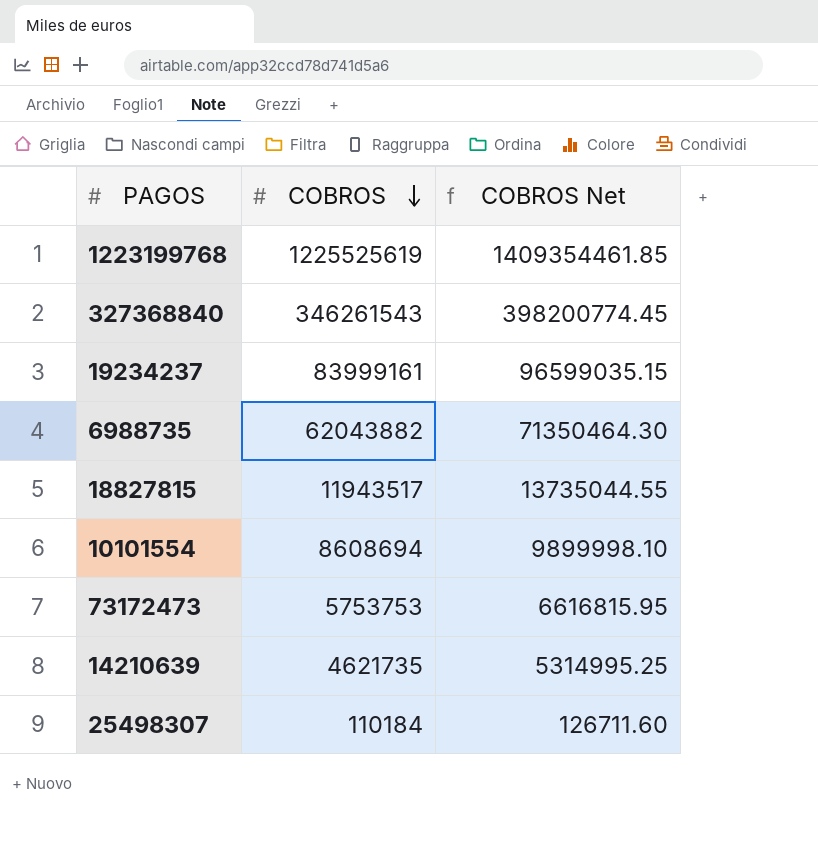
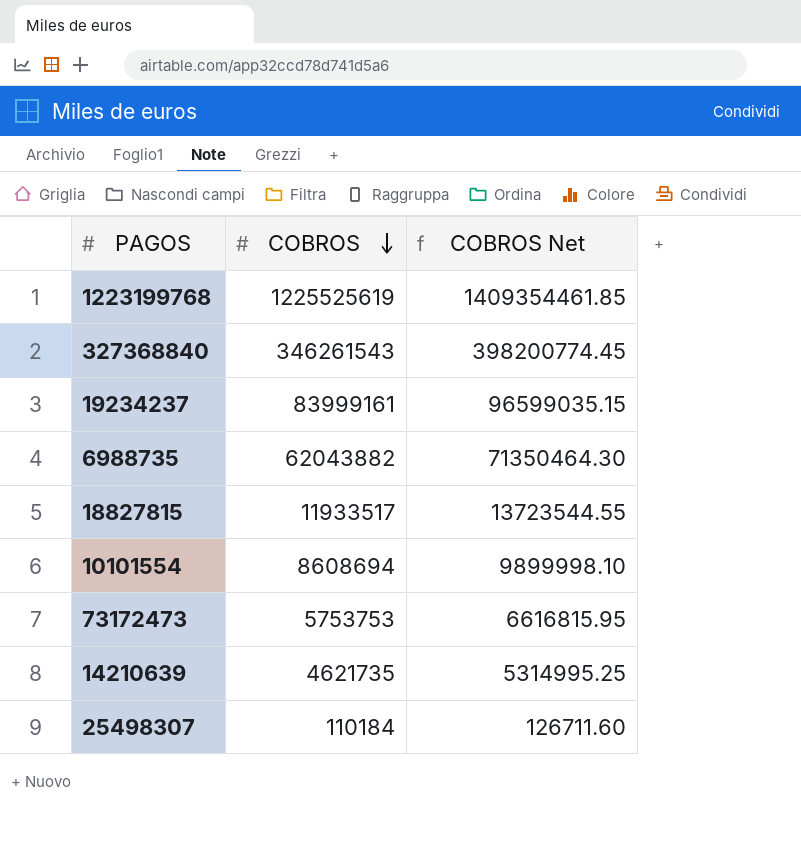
18827815 | COBROS: 11943517 -> 11933517
18827815 | COBROS Net: 13735044.55 -> 13723544.55

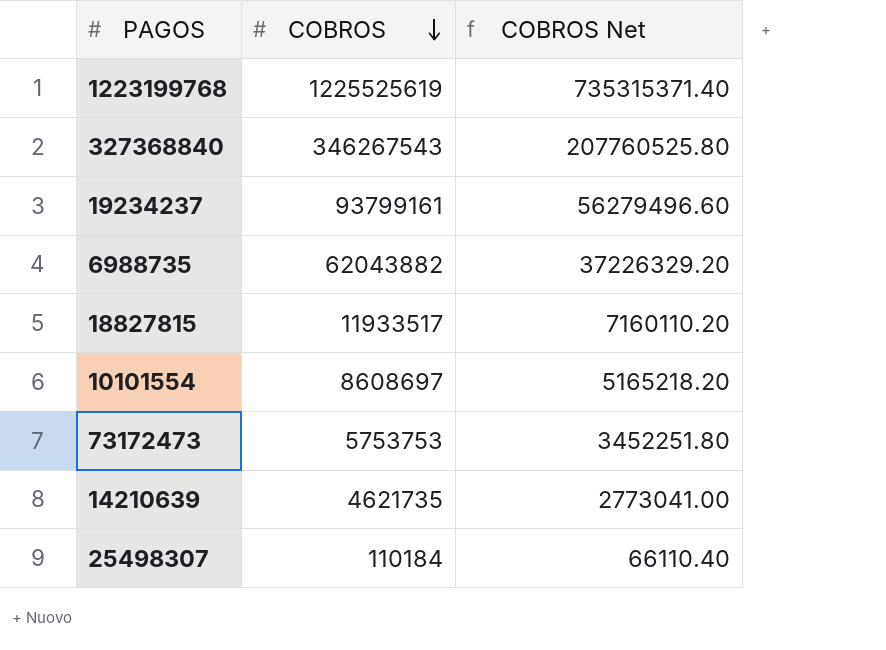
column COBROS Net | formula: [COBROS] * 1.15 -> [COBROS] * 0.6
327368840 | COBROS: 346261543 -> 346267543
19234237 | COBROS: 83999161 -> 93799161
10101554 | COBROS: 8608694 -> 8608697

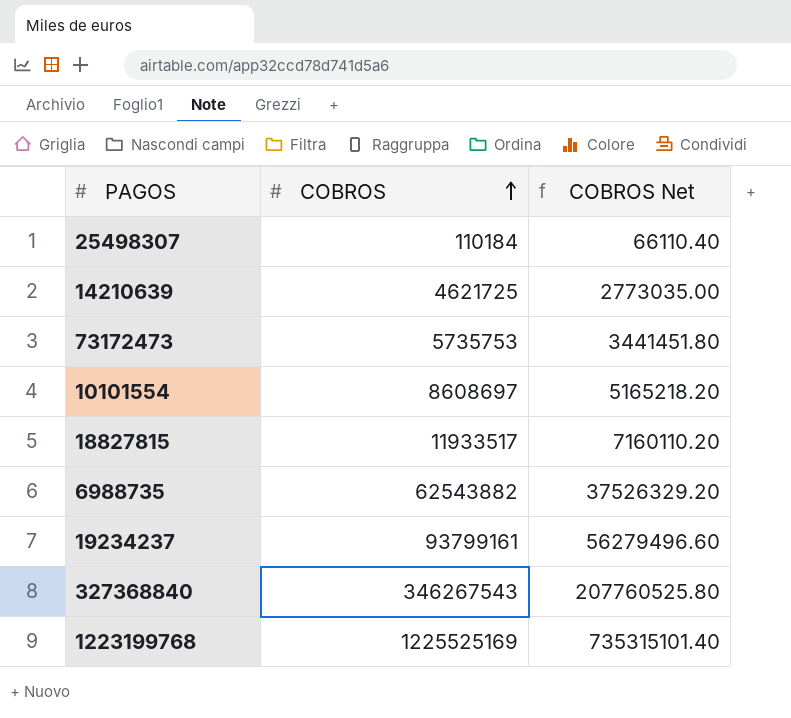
row order: COBROS descending -> COBROS ascending
14210639 | COBROS: 4621735 -> 4621725
14210639 | COBROS Net: 2773041.00 -> 2773035.00
73172473 | COBROS: 5753753 -> 5735753
73172473 | COBROS Net: 3452251.80 -> 3441451.80
6988735 | COBROS: 62043882 -> 62543882
6988735 | COBROS Net: 37226329.20 -> 37526329.20
1223199768 | COBROS: 1225525619 -> 1225525169
1223199768 | COBROS Net: 735315371.40 -> 735315101.40

